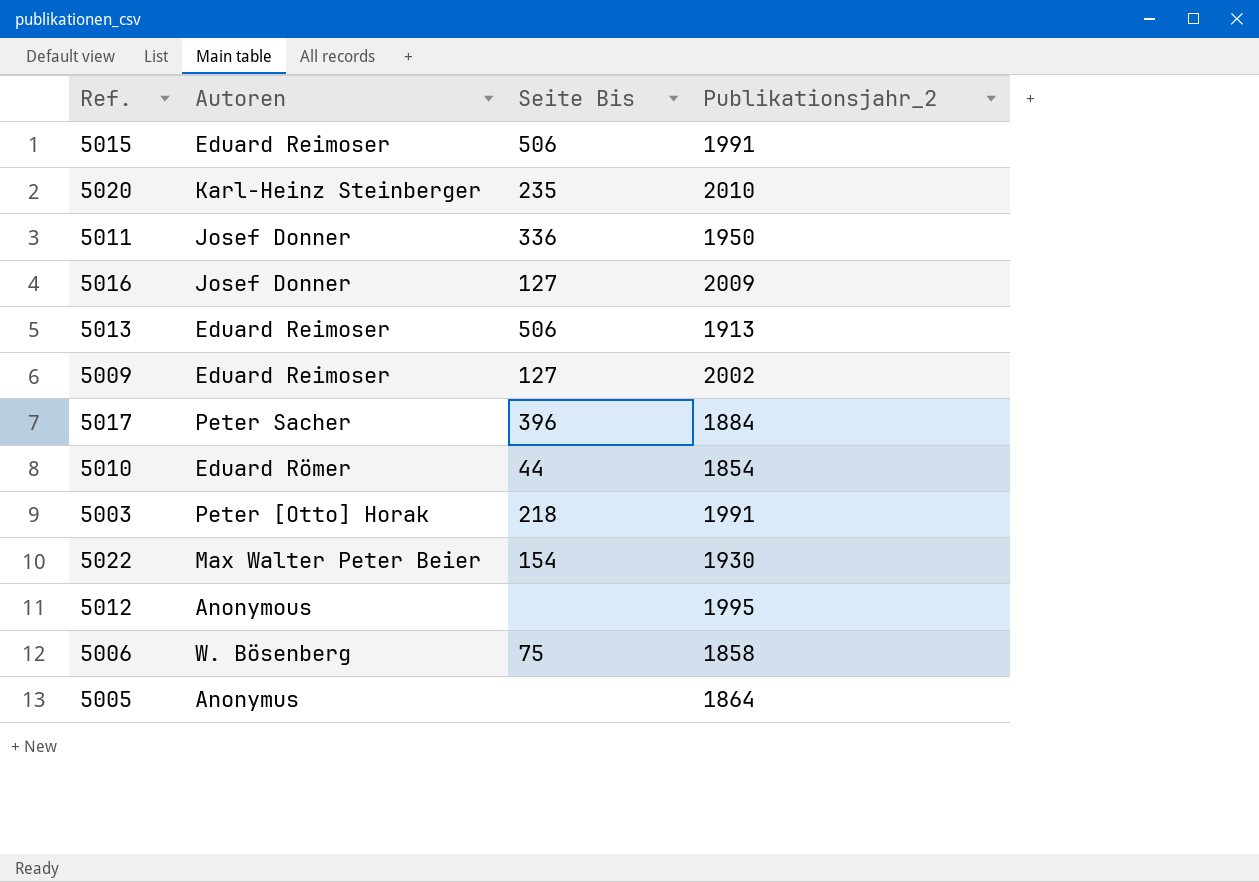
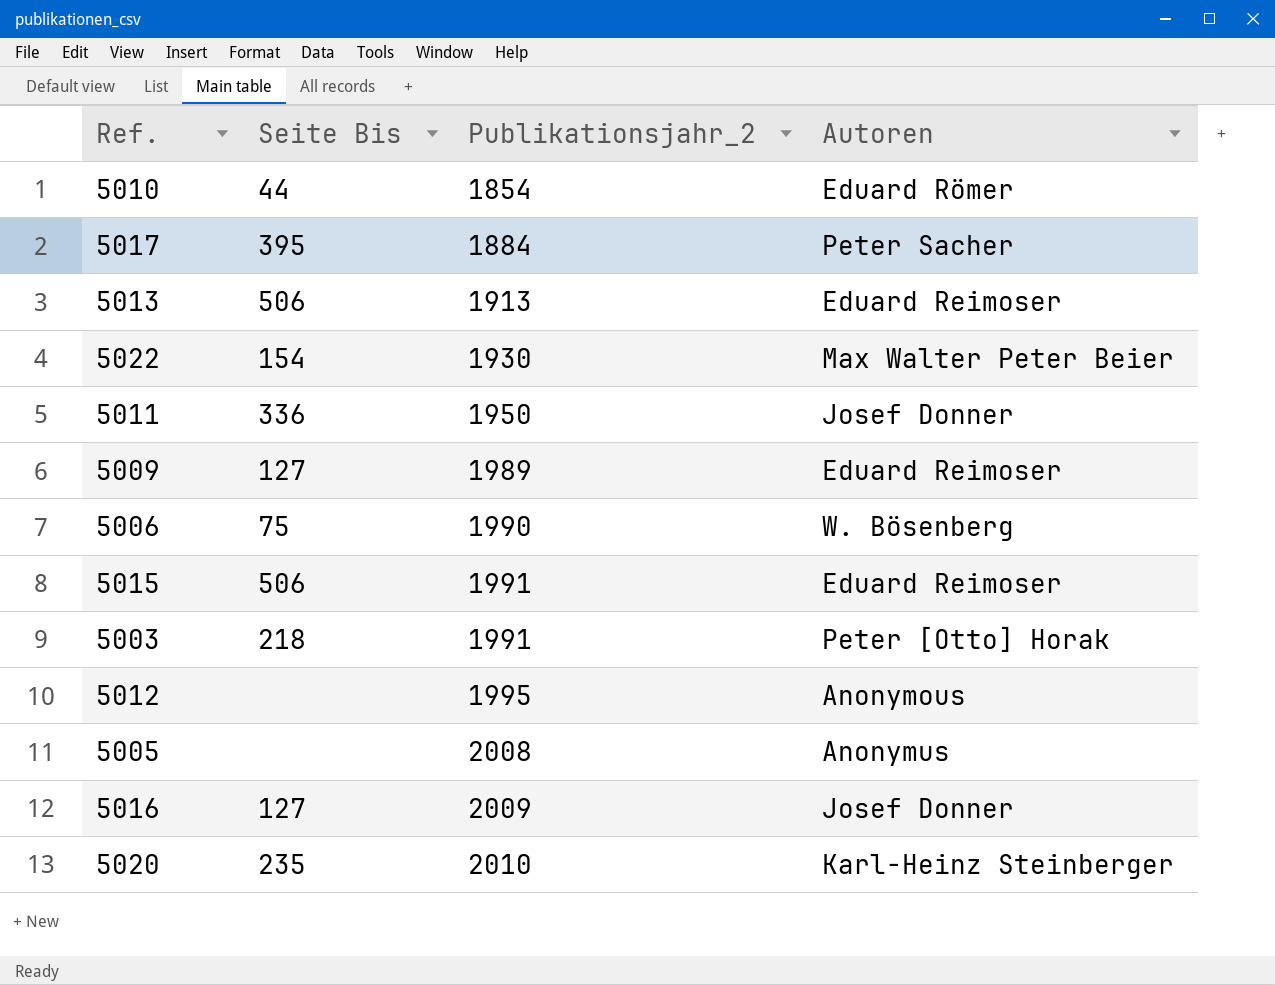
row order: none -> Publikationsjahr_2 ascending
column Autoren | position: 2 -> 4
5017 | Seite Bis: 396 -> 395
5009 | Publikationsjahr_2: 2002 -> 1989
5006 | Publikationsjahr_2: 1858 -> 1990
5005 | Publikationsjahr_2: 1864 -> 2008

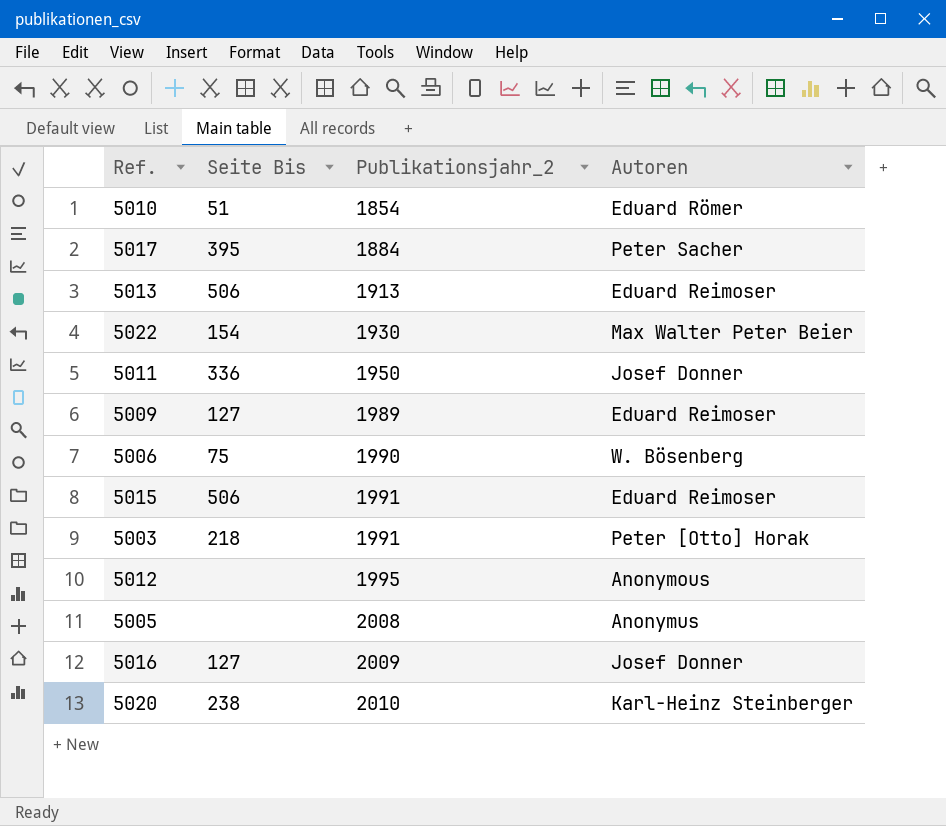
5010 | Seite Bis: 44 -> 51
5020 | Seite Bis: 235 -> 238

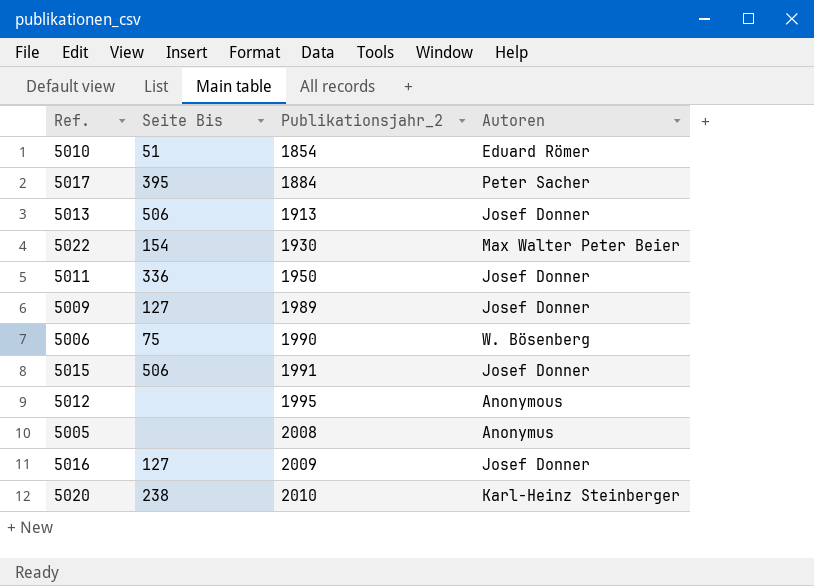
row 5003: 218 | 1991 | Peter [Otto] Horak -> none
5013 | Autoren: Eduard Reimoser -> Josef Donner
5009 | Autoren: Eduard Reimoser -> Josef Donner
5015 | Autoren: Eduard Reimoser -> Josef Donner

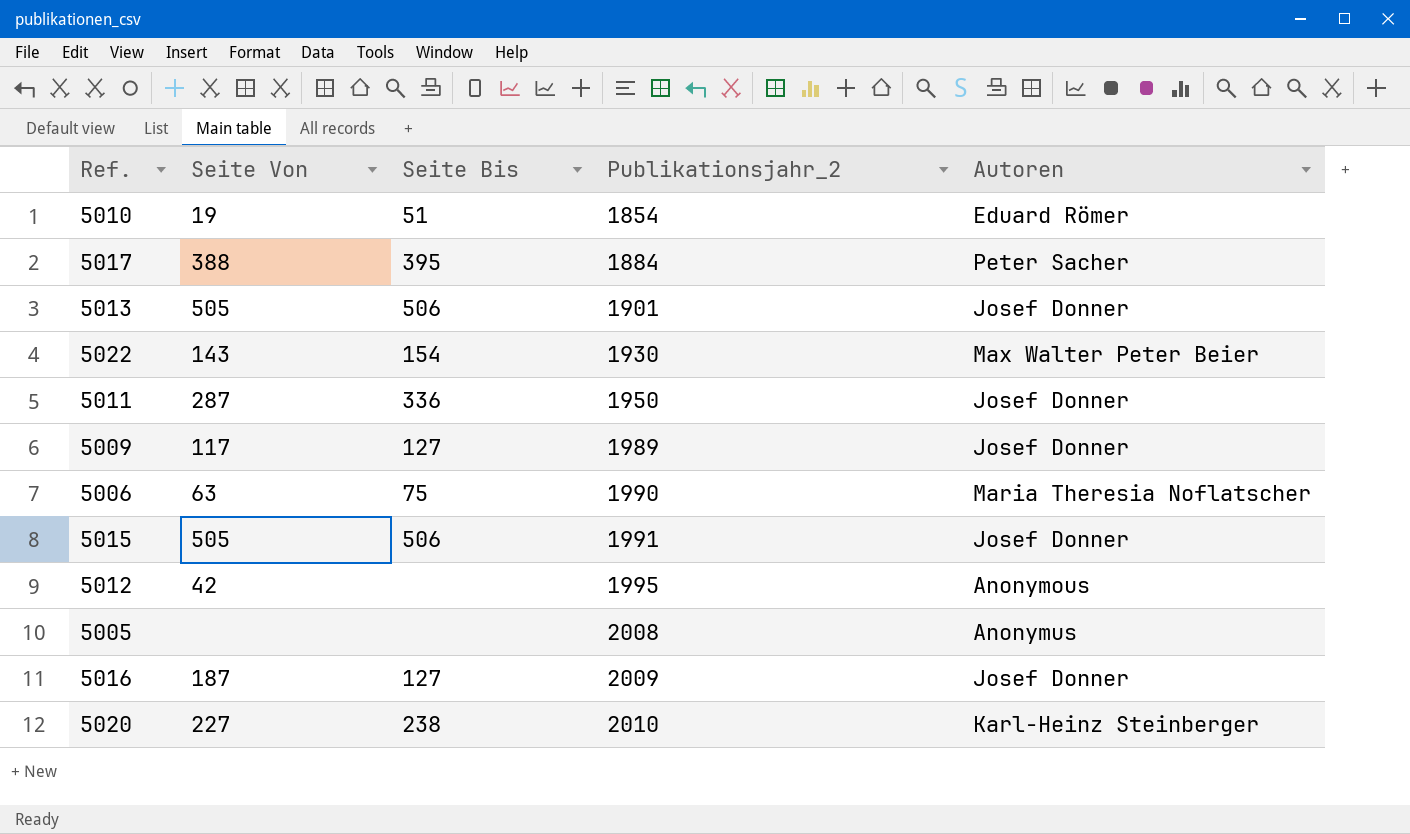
column Seite Von | position: none -> 2
5013 | Publikationsjahr_2: 1913 -> 1901
5006 | Autoren: W. Bösenberg -> Maria Theresia Noflatscher

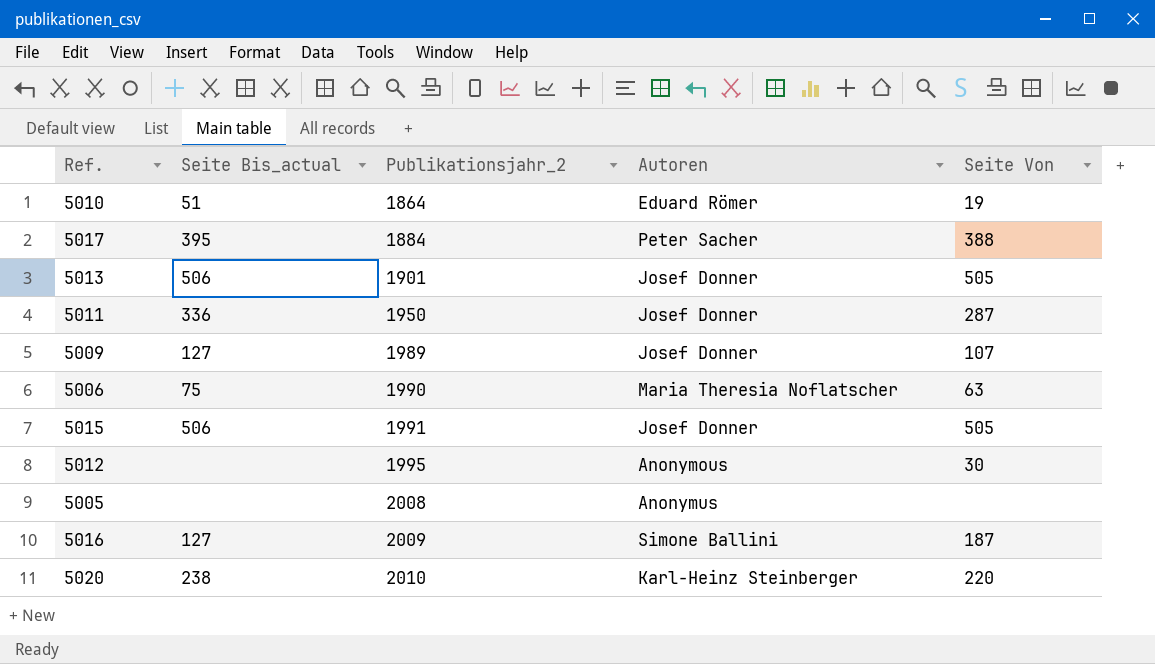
column name: Seite Bis -> Seite Bis_actual
column Seite Von | position: 2 -> 5
row 5022: 143 | 154 | 1930 | Max Walter Peter Beier -> none
5010 | Publikationsjahr_2: 1854 -> 1864
5009 | Seite Von: 117 -> 107
5012 | Seite Von: 42 -> 30
5016 | Autoren: Josef Donner -> Simone Ballini
5020 | Seite Von: 227 -> 220

